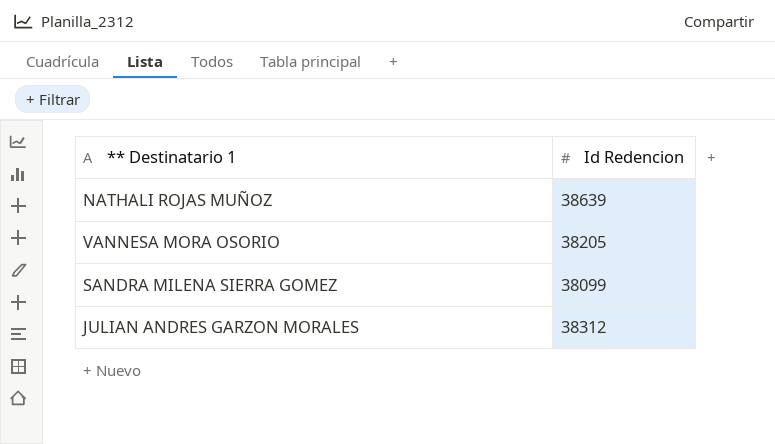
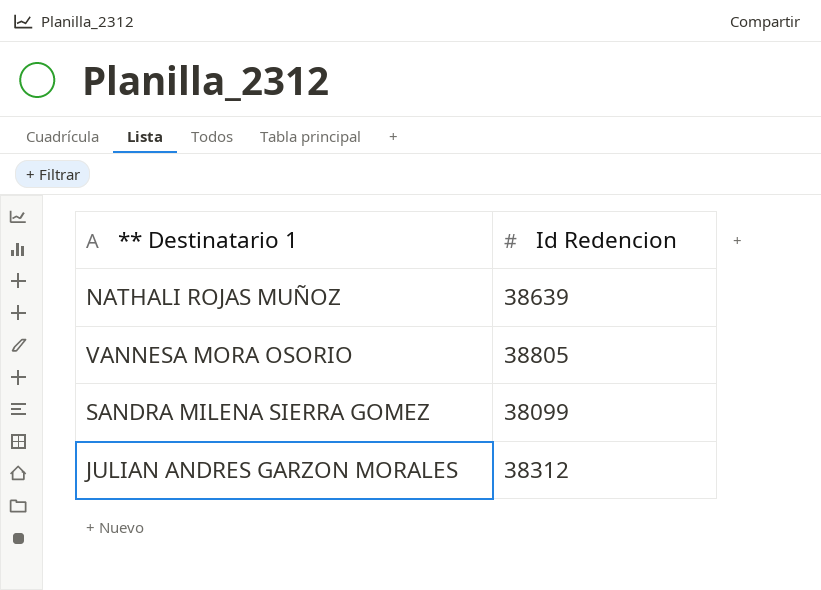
VANNESA MORA OSORIO | Id Redencion: 38205 -> 38805

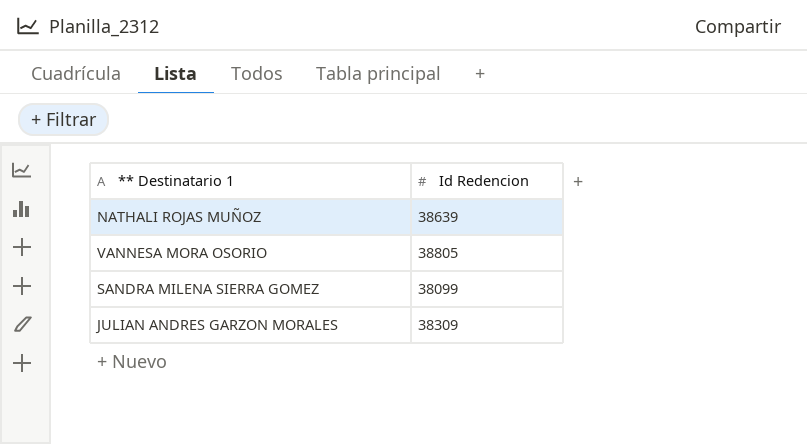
JULIAN ANDRES GARZON MORALES | Id Redencion: 38312 -> 38309

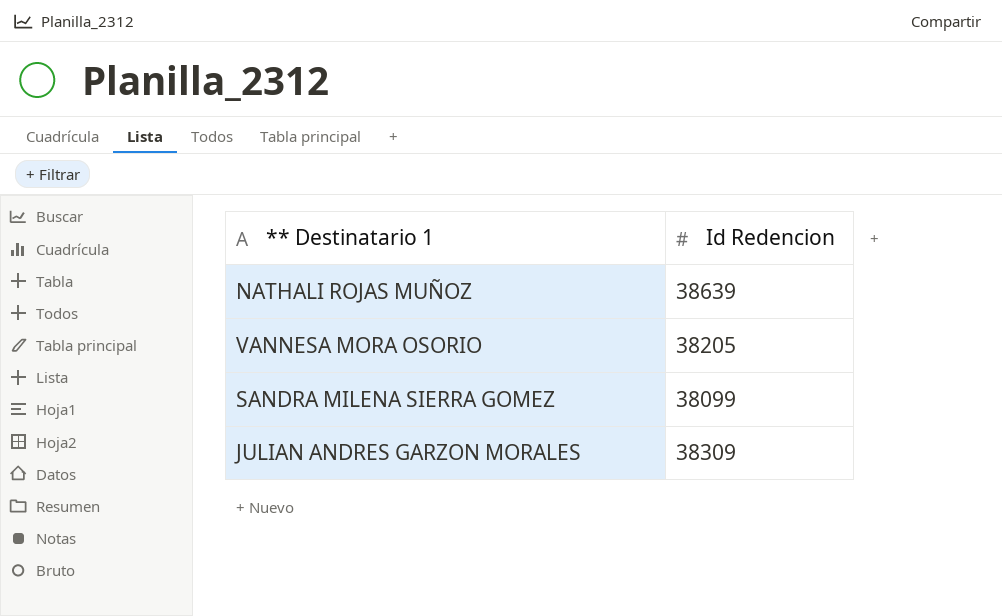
VANNESA MORA OSORIO | Id Redencion: 38805 -> 38205

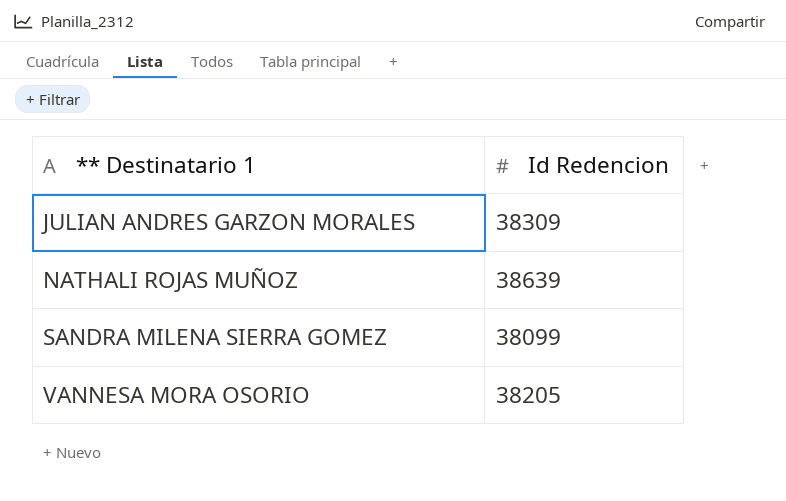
row order: none -> ** Destinatario 1 ascending

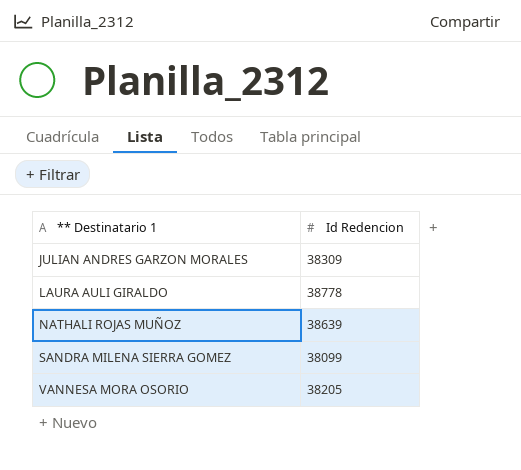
row LAURA AULI GIRALDO: none -> 38778

